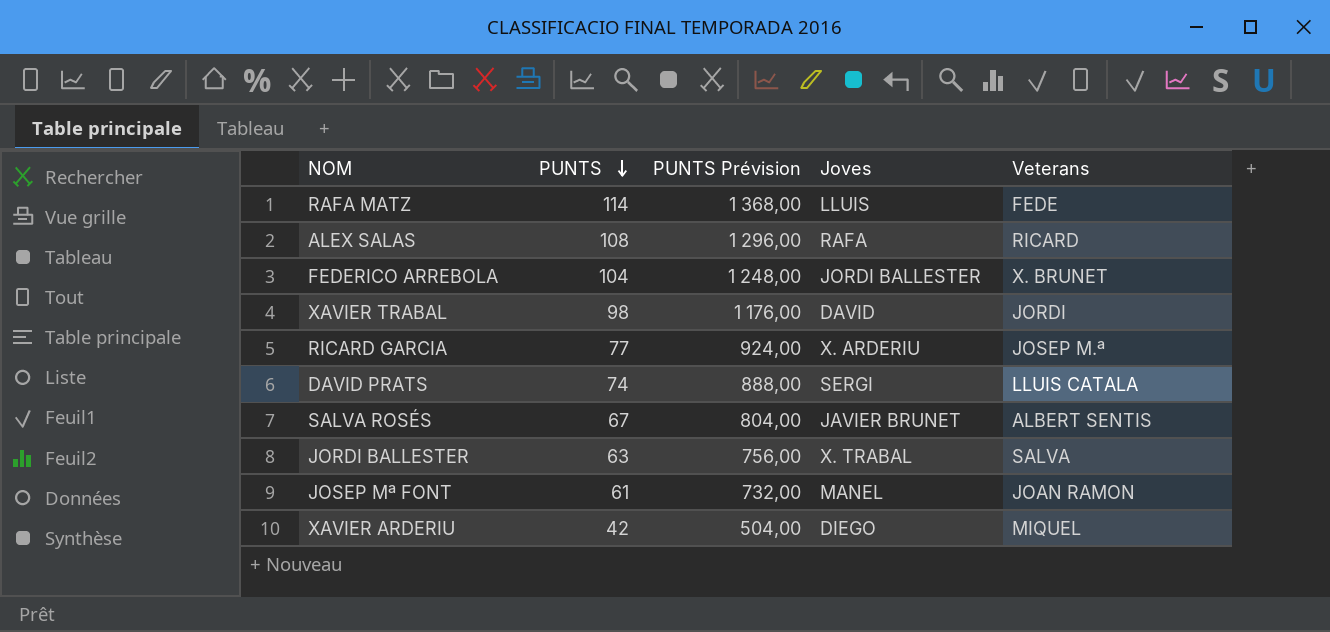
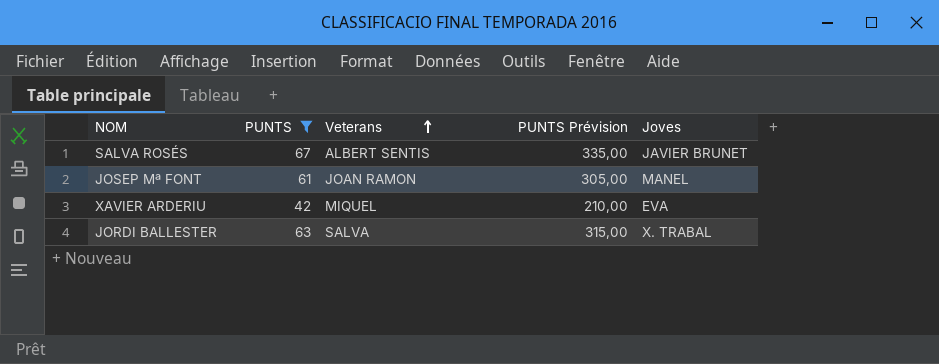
filter: none -> PUNTS <= 67
row order: PUNTS descending -> Veterans ascending
column Veterans | position: 5 -> 3
column PUNTS Prévision | formula: [PUNTS] * 12 -> [PUNTS] * 5
XAVIER ARDERIU | Joves: DIEGO -> EVA

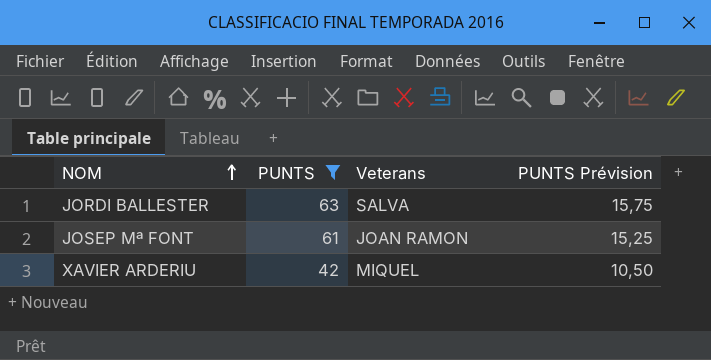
row order: Veterans ascending -> NOM ascending
column Joves | position: 5 -> none
column PUNTS Prévision | formula: [PUNTS] * 5 -> [PUNTS] * 0,25
row SALVA ROSÉS: 67 | ALBERT SENTIS | 335,00 | JAVIER BRUNET -> none

